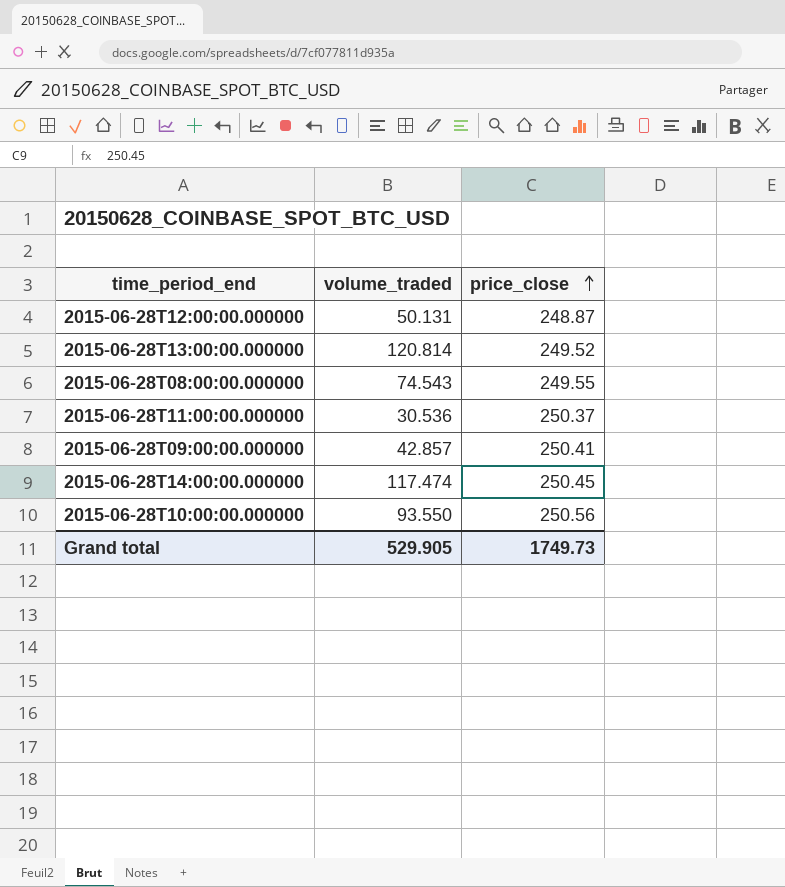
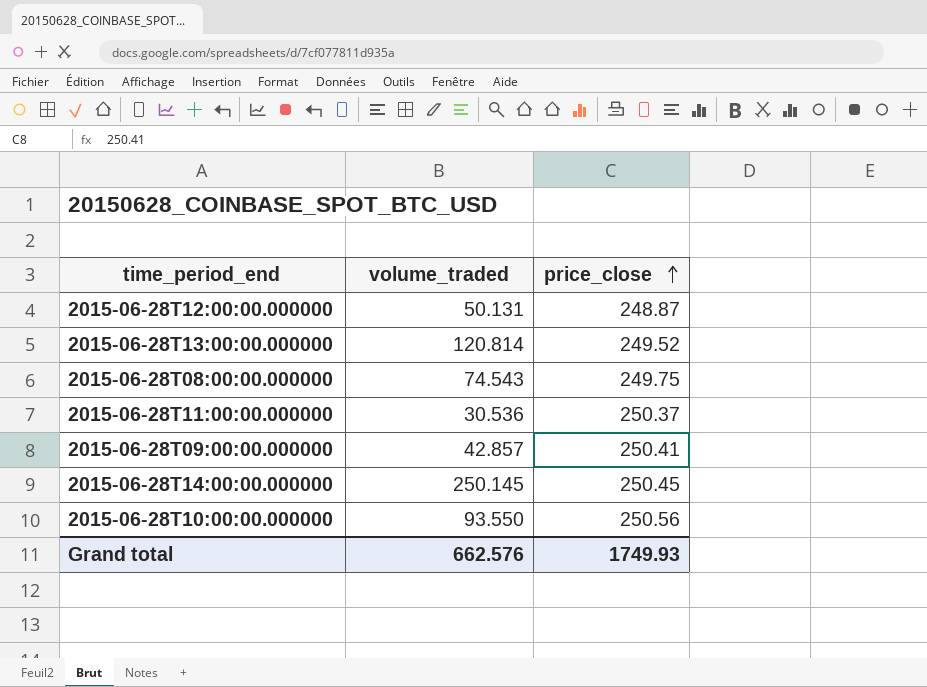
2015-06-28T08:00:00.000000 | price_close: 249.55 -> 249.75
2015-06-28T14:00:00.000000 | volume_traded: 117.474 -> 250.145
Grand total | volume_traded: 529.905 -> 662.576
Grand total | price_close: 1749.73 -> 1749.93

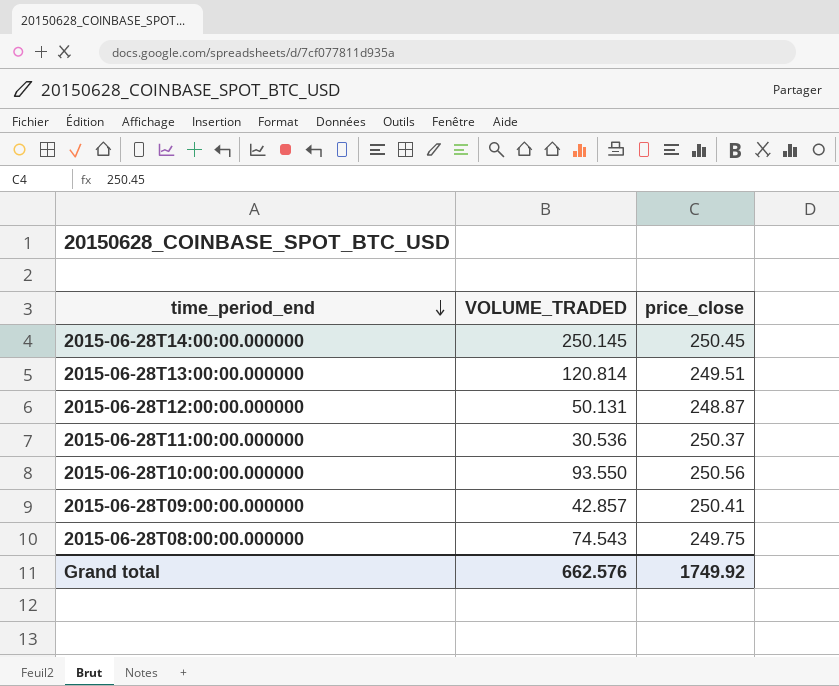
row order: price_close ascending -> time_period_end descending
column name: volume_traded -> VOLUME_TRADED
2015-06-28T13:00:00.000000 | price_close: 249.52 -> 249.51
Grand total | price_close: 1749.93 -> 1749.92

